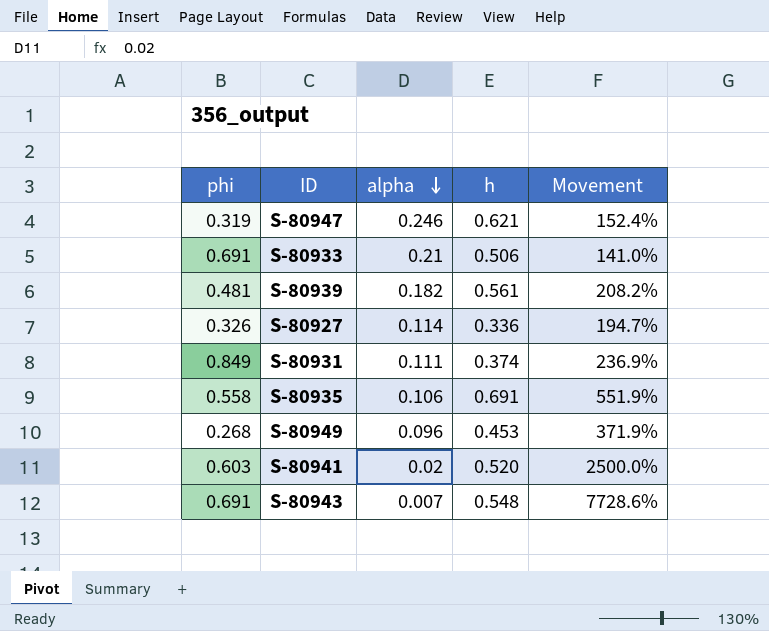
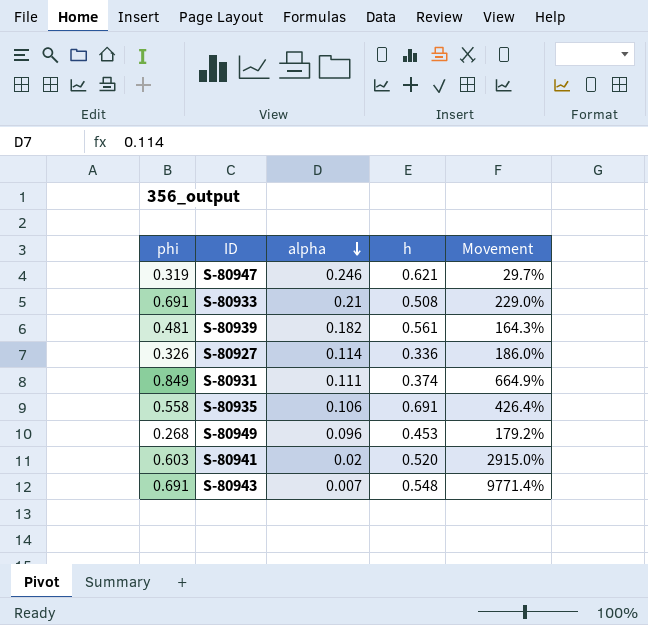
column Movement | formula: ([h] - [alpha]) / [alpha] -> ([phi] - [alpha]) / [alpha]
S-80933 | h: 0.506 -> 0.508

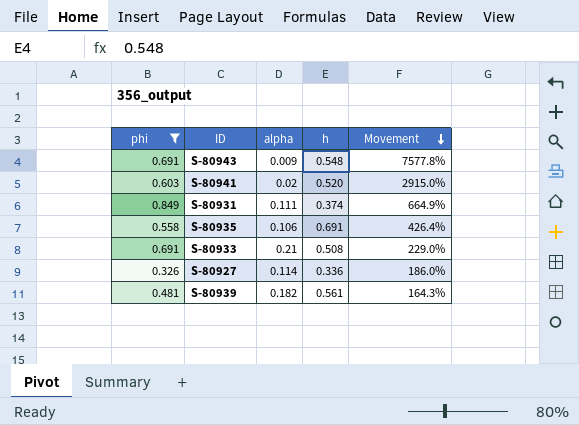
filter: none -> phi >= 0.326
row order: alpha descending -> Movement descending
S-80943 | alpha: 0.007 -> 0.009
S-80943 | Movement: 9771.4% -> 7577.8%

